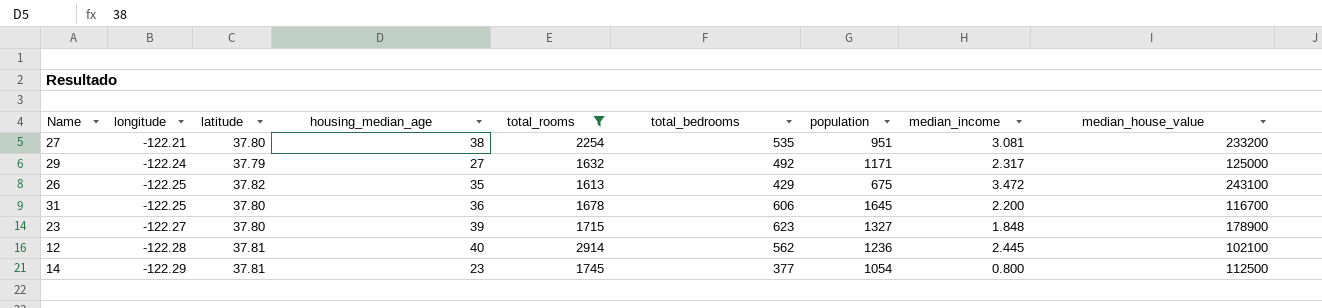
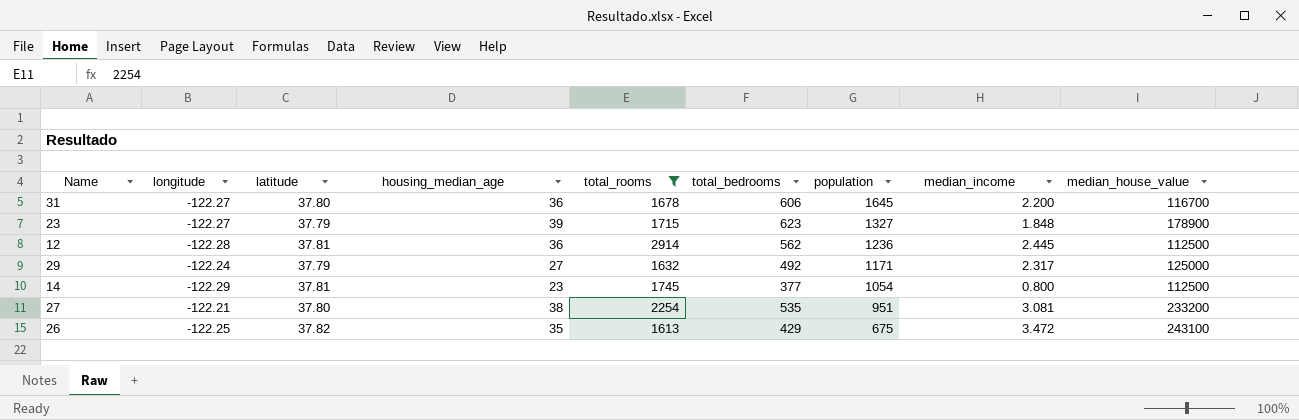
row order: longitude descending -> population descending
31 | longitude: -122.25 -> -122.27
23 | latitude: 37.80 -> 37.79
12 | housing_median_age: 40 -> 36
12 | median_house_value: 102100 -> 112500

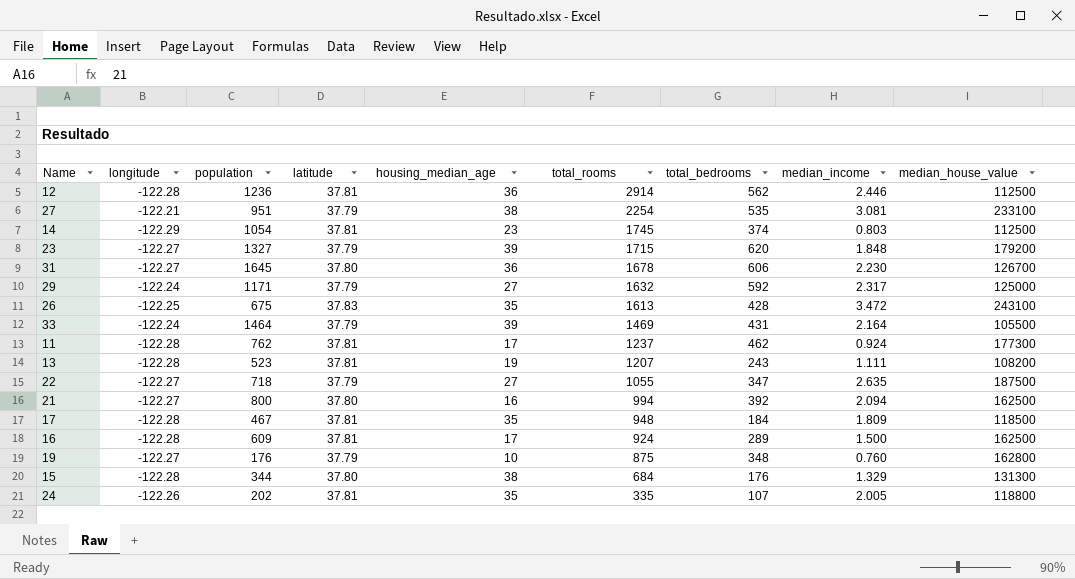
filter: total_rooms >= 1613 -> none
row order: population descending -> total_rooms descending
column population | position: 7 -> 3
12 | median_income: 2.445 -> 2.446
27 | latitude: 37.80 -> 37.79
27 | median_house_value: 233200 -> 233100
14 | total_bedrooms: 377 -> 374
14 | median_income: 0.800 -> 0.803
23 | total_bedrooms: 623 -> 620
23 | median_house_value: 178900 -> 179200
31 | median_income: 2.200 -> 2.230
31 | median_house_value: 116700 -> 126700
29 | total_bedrooms: 492 -> 592
26 | latitude: 37.82 -> 37.83
26 | total_bedrooms: 429 -> 428

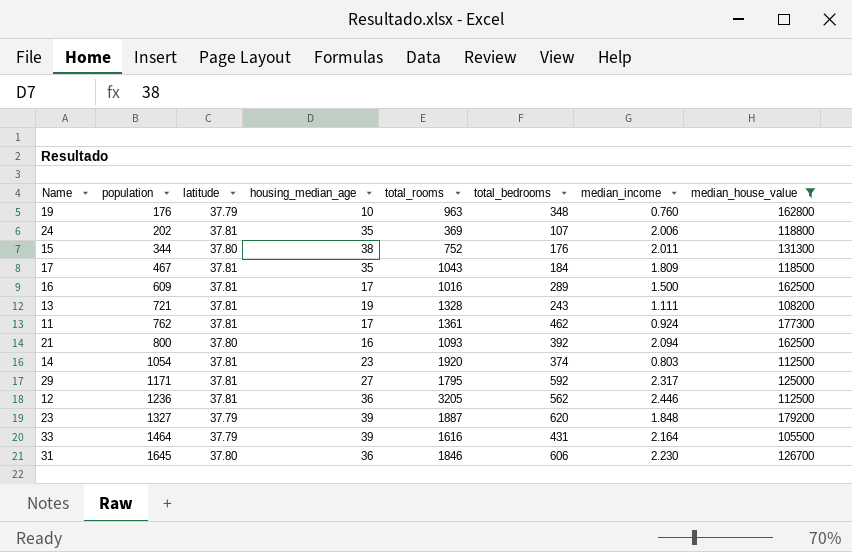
filter: none -> median_house_value <= 179200
row order: total_rooms descending -> population ascending
column longitude | position: 2 -> none
19 | total_rooms: 875 -> 963
24 | total_rooms: 335 -> 369
24 | median_income: 2.005 -> 2.006
15 | total_rooms: 684 -> 752
15 | median_income: 1.329 -> 2.011
17 | total_rooms: 948 -> 1043
16 | total_rooms: 924 -> 1016
13 | population: 523 -> 721
13 | total_rooms: 1207 -> 1328
11 | total_rooms: 1237 -> 1361
21 | total_rooms: 994 -> 1093
14 | total_rooms: 1745 -> 1920
29 | latitude: 37.79 -> 37.81
29 | total_rooms: 1632 -> 1795
12 | total_rooms: 2914 -> 3205
23 | total_rooms: 1715 -> 1887
33 | total_rooms: 1469 -> 1616
31 | total_rooms: 1678 -> 1846

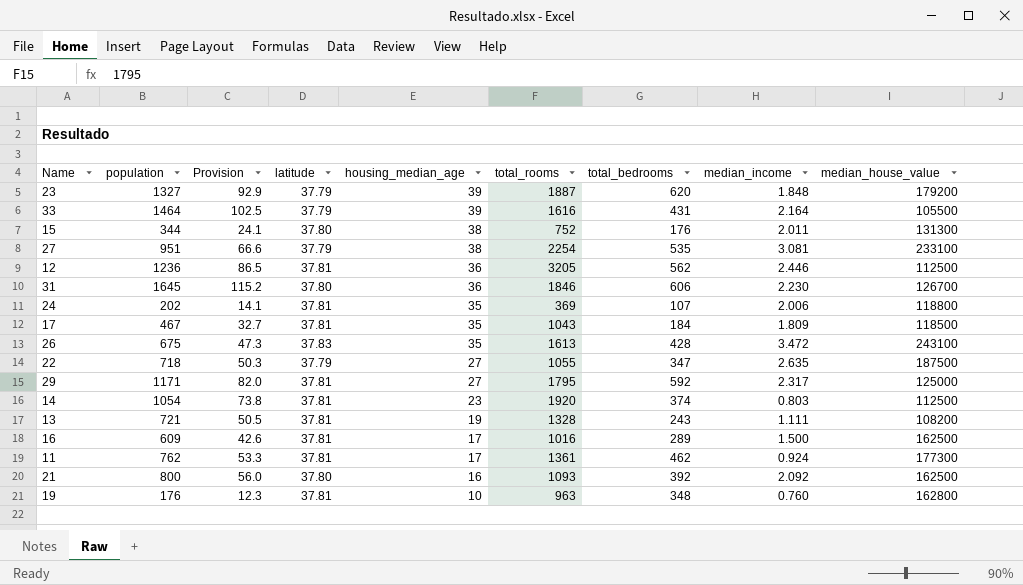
filter: median_house_value <= 179200 -> none
row order: population ascending -> housing_median_age descending
column Provision | formula: none -> [population] * 0.07
21 | median_income: 2.094 -> 2.092
19 | latitude: 37.79 -> 37.81

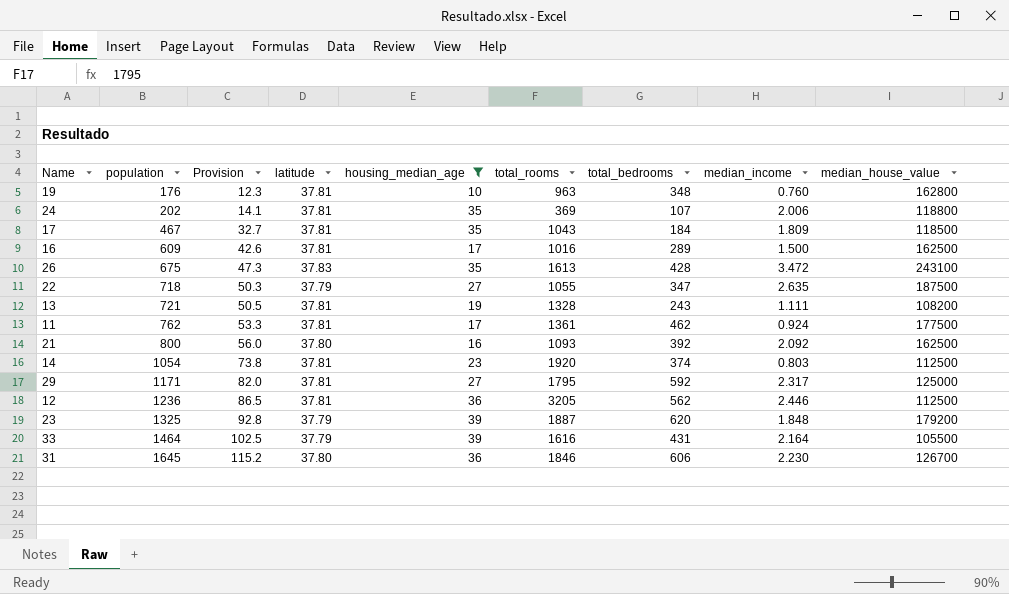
filter: none -> housing_median_age != 38
row order: housing_median_age descending -> population ascending
11 | median_house_value: 177300 -> 177500
23 | population: 1327 -> 1325
23 | Provision: 92.9 -> 92.8

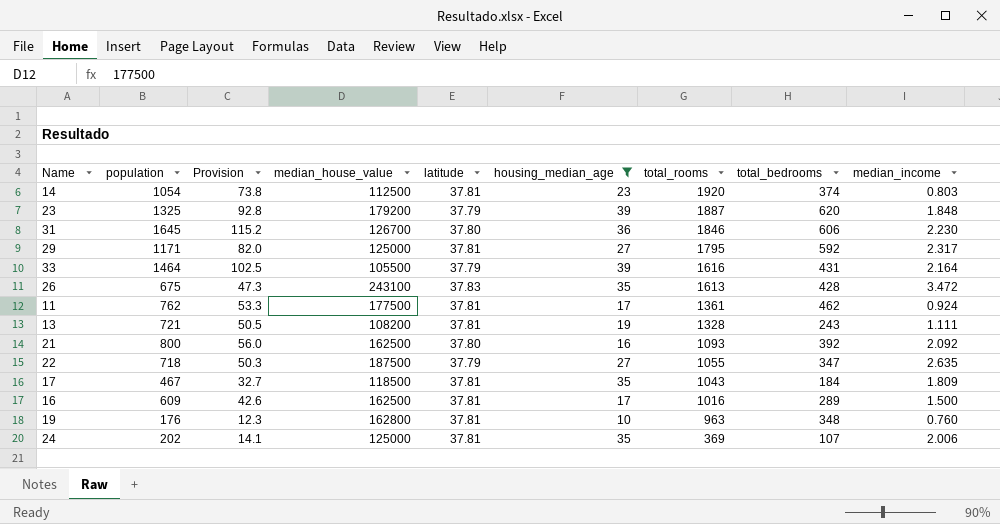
row order: population ascending -> total_rooms descending
column median_house_value | position: 9 -> 4
row 12: 1236 | 86.5 | 37.81 | 36 | 3205 | 562 | 2.446 | 112500 -> none
24 | median_house_value: 118800 -> 125000

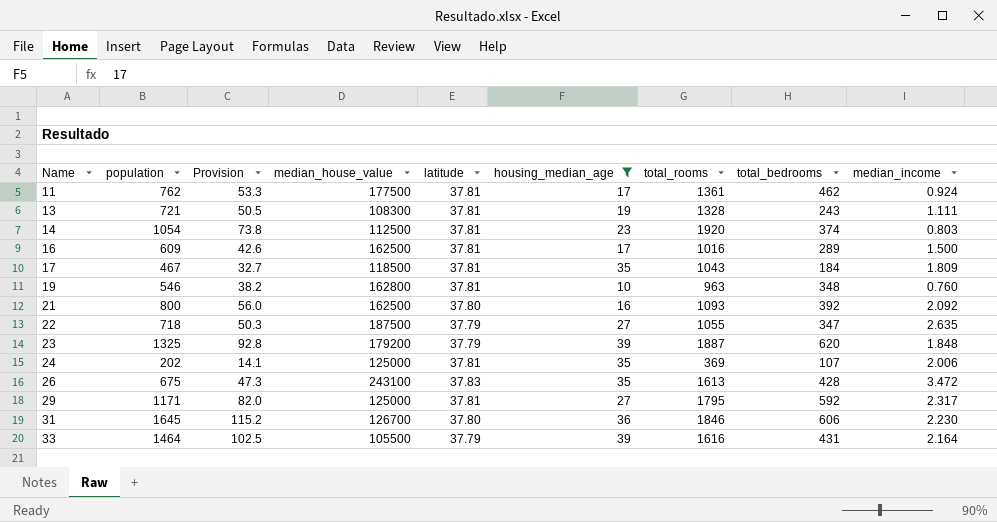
row order: total_rooms descending -> Name ascending
13 | median_house_value: 108200 -> 108300
19 | population: 176 -> 546
19 | Provision: 12.3 -> 38.2

